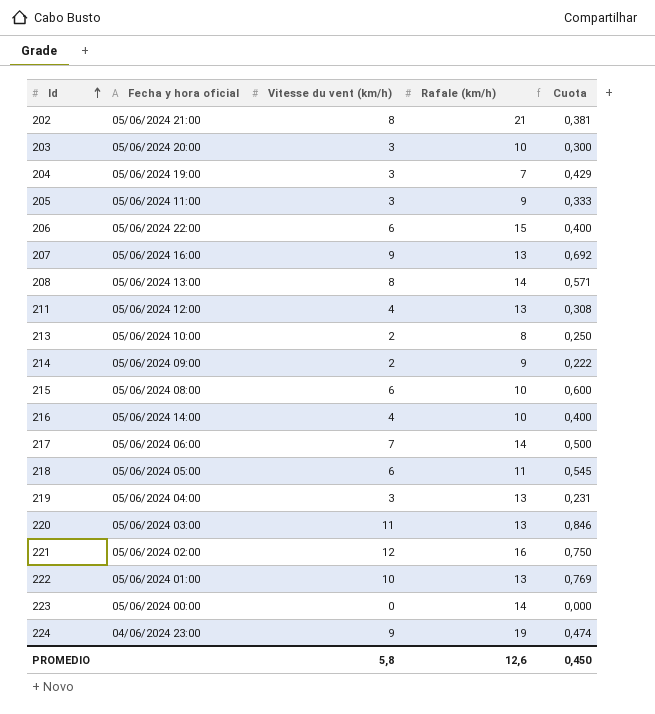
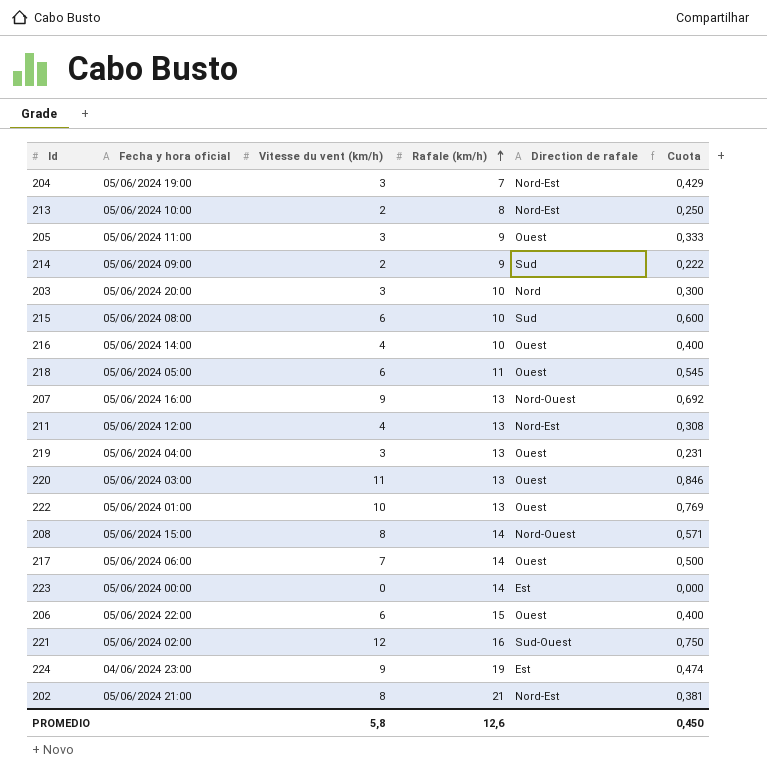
row order: Id ascending -> Rafale (km/h) ascending
column Direction de rafale | position: none -> 5
208 | Fecha y hora oficial: 05/06/2024 13:00 -> 05/06/2024 15:00

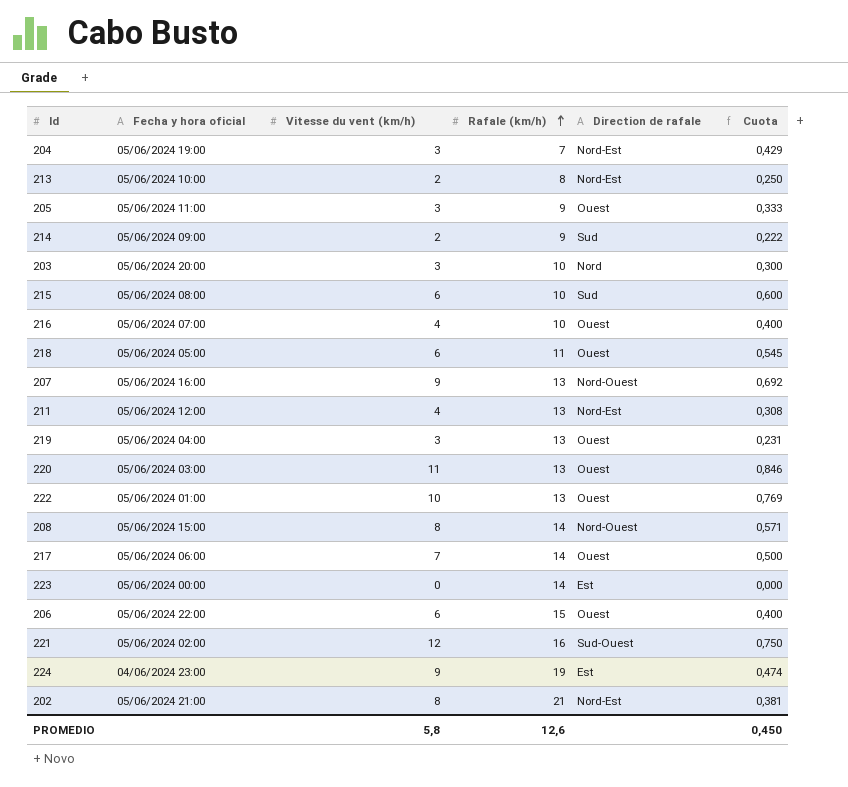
216 | Fecha y hora oficial: 05/06/2024 14:00 -> 05/06/2024 07:00

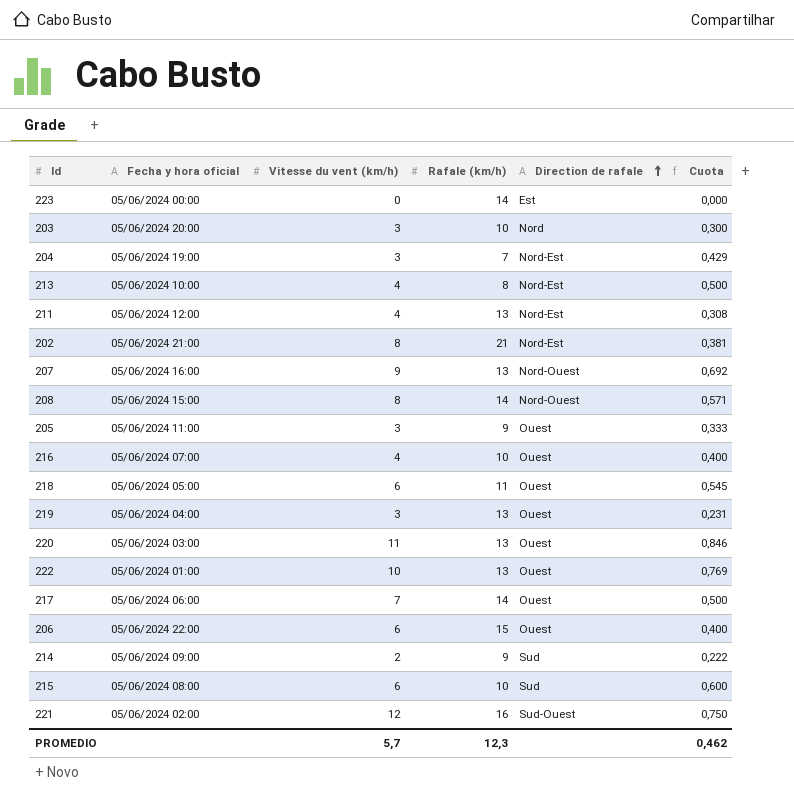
row order: Rafale (km/h) ascending -> Direction de rafale ascending
row 224: 04/06/2024 23:00 | 9 | 19 | Est | 0,474 -> none
213 | Vitesse du vent (km/h): 2 -> 4
213 | Cuota: 0,250 -> 0,500
PROMEDIO | Vitesse du vent (km/h): 5,8 -> 5,7
PROMEDIO | Rafale (km/h): 12,6 -> 12,3
PROMEDIO | Cuota: 0,450 -> 0,462

